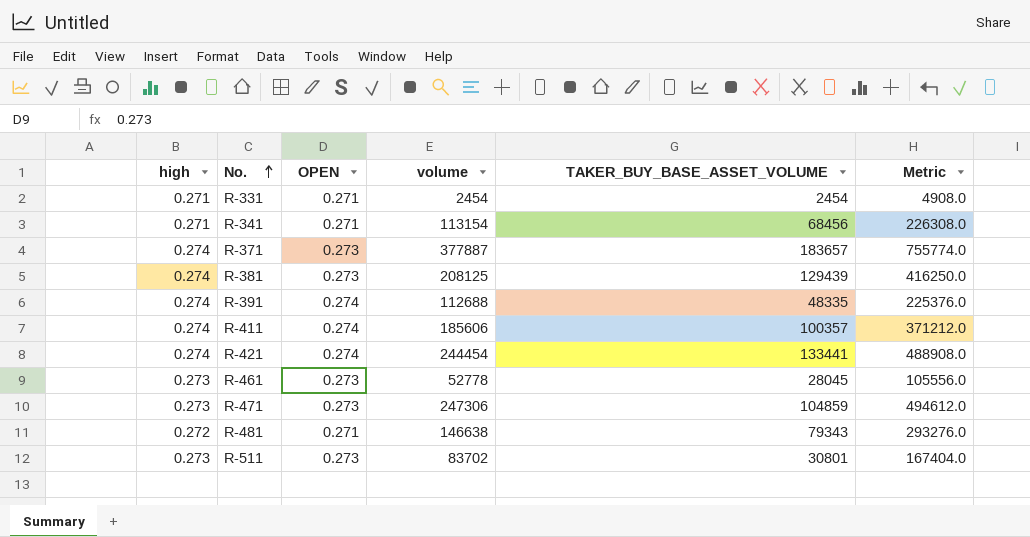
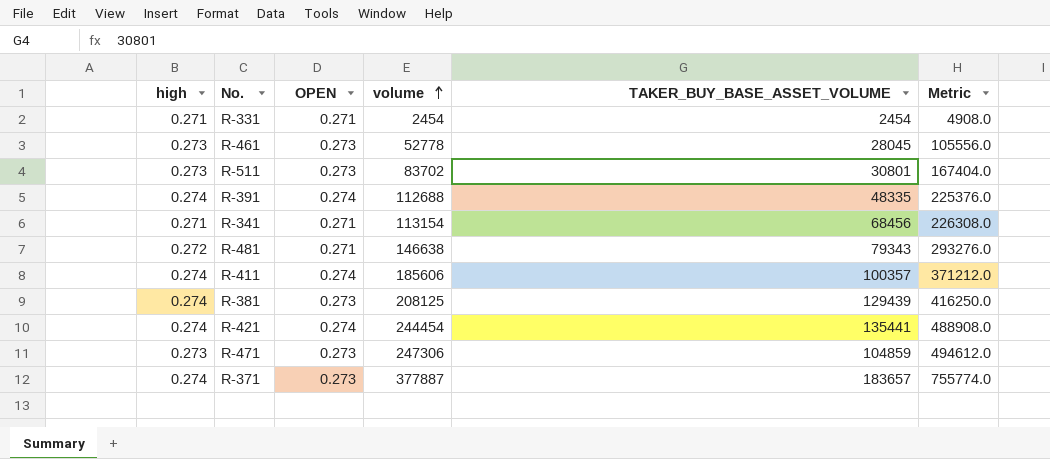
row order: No. ascending -> volume ascending
R-421 | TAKER_BUY_BASE_ASSET_VOLUME: 133441 -> 135441

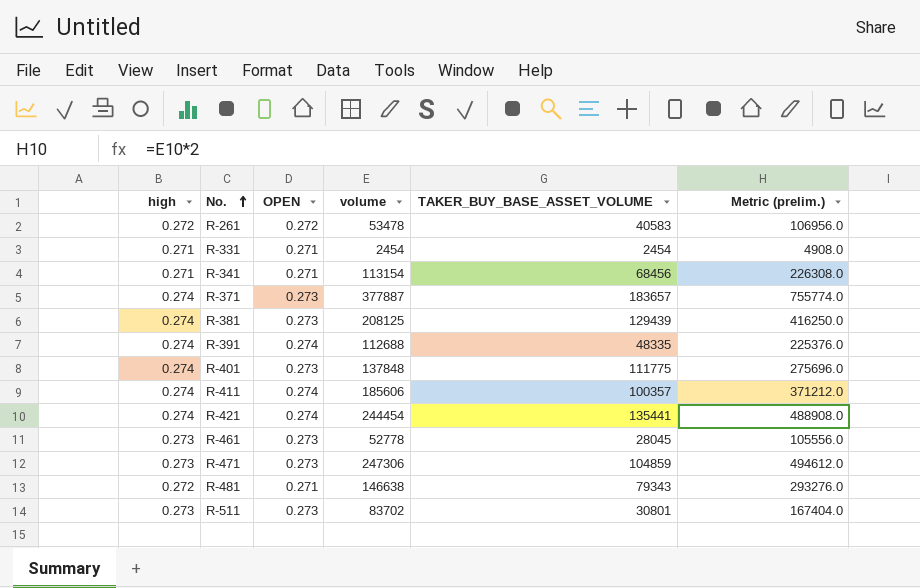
row order: volume ascending -> No. ascending
column name: Metric -> Metric (prelim.)
row R-261: none -> 0.272 | 0.272 | 53478 | 40583 | 106956.0
row R-401: none -> 0.274 | 0.273 | 137848 | 111775 | 275696.0

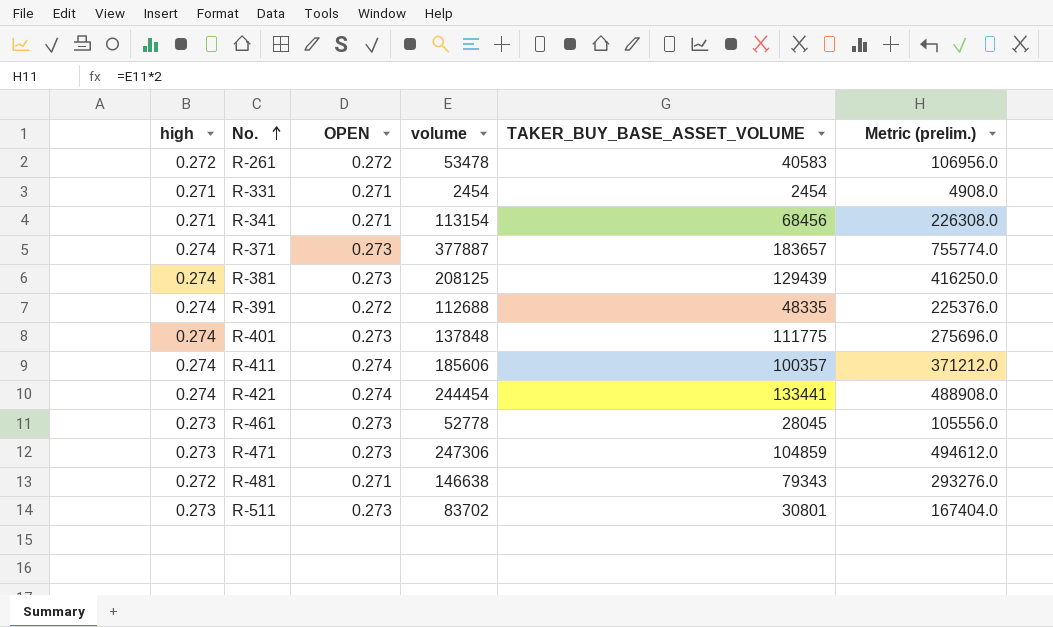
R-391 | OPEN: 0.274 -> 0.272
R-421 | TAKER_BUY_BASE_ASSET_VOLUME: 135441 -> 133441

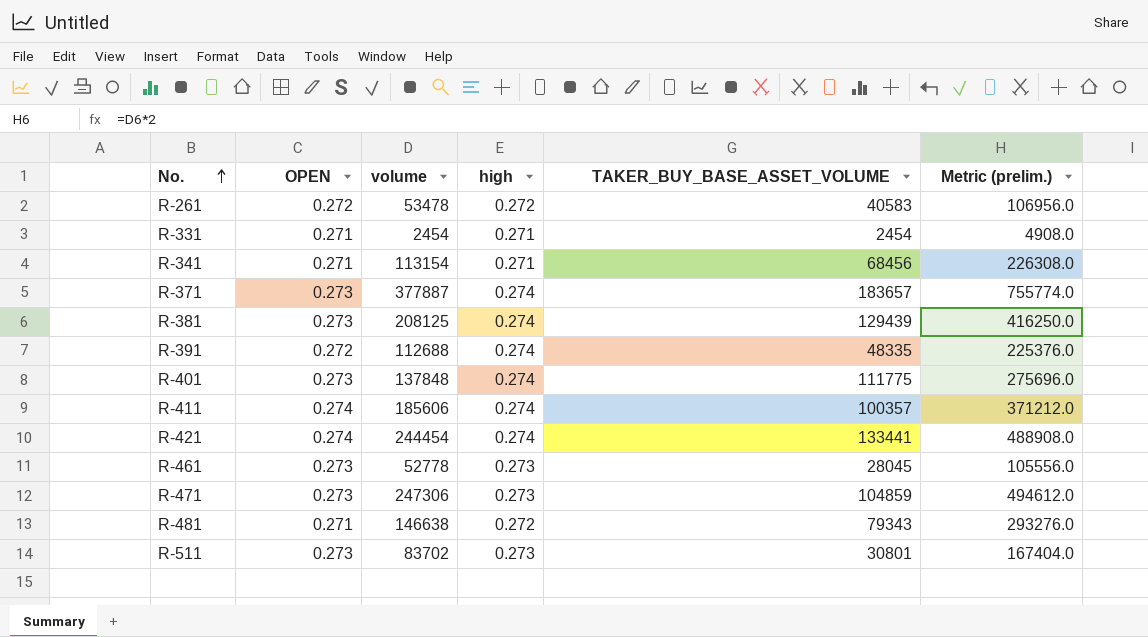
column high | position: 1 -> 4

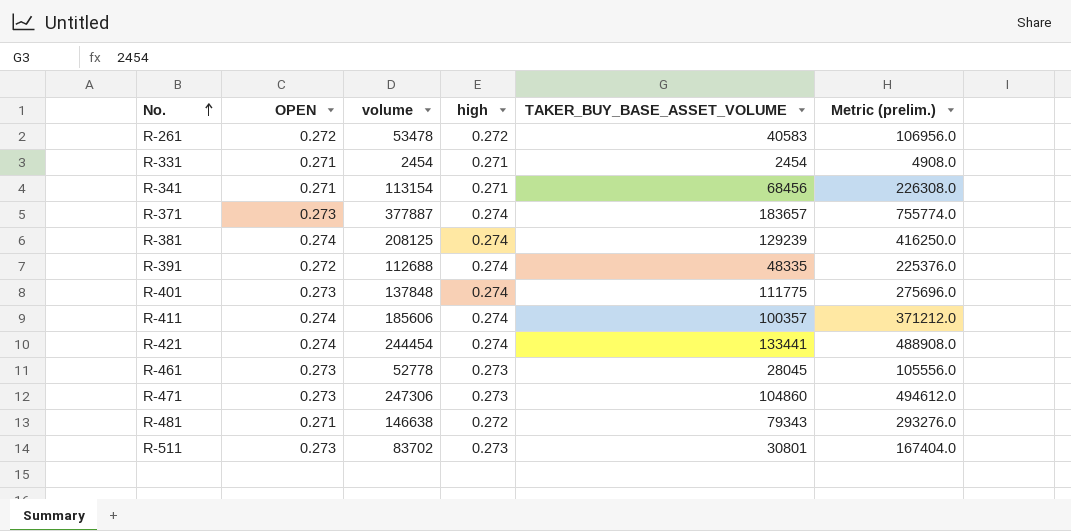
R-381 | OPEN: 0.273 -> 0.274
R-381 | TAKER_BUY_BASE_ASSET_VOLUME: 129439 -> 129239
R-471 | TAKER_BUY_BASE_ASSET_VOLUME: 104859 -> 104860

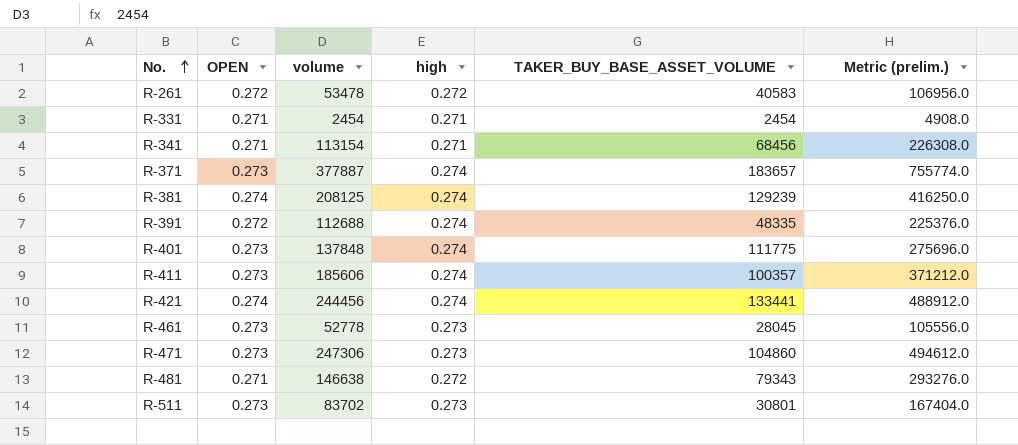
R-411 | OPEN: 0.274 -> 0.273
R-421 | volume: 244454 -> 244456
R-421 | Metric (prelim.): 488908.0 -> 488912.0

